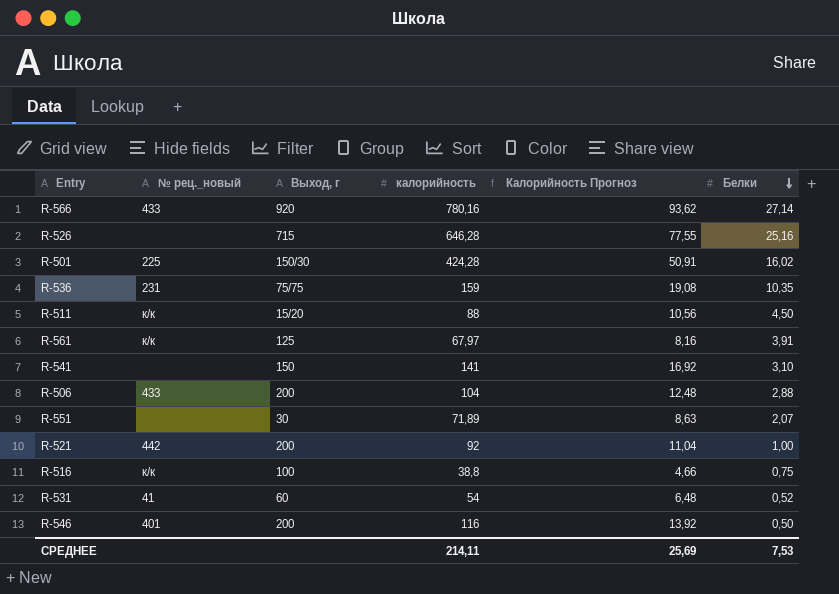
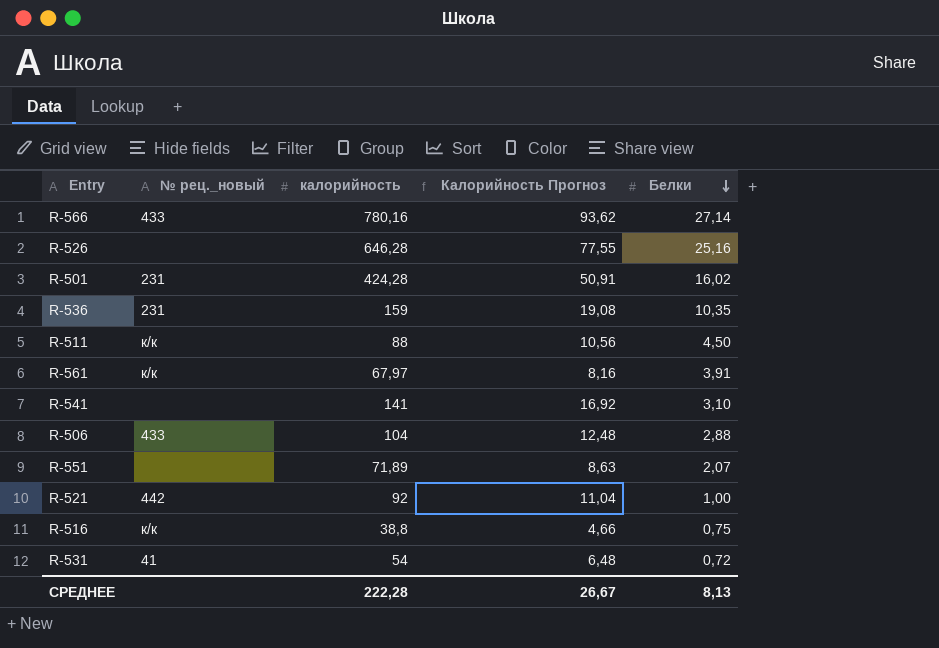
column Выход, г | position: 3 -> none
row R-546: 401 | 200 | 116 | 13,92 | 0,50 -> none
R-501 | № рец._новый: 225 -> 231
R-531 | Белки: 0,52 -> 0,72
СРЕДНЕЕ | калорийность: 214,11 -> 222,28
СРЕДНЕЕ | Калорийность Прогноз: 25,69 -> 26,67
СРЕДНЕЕ | Белки: 7,53 -> 8,13

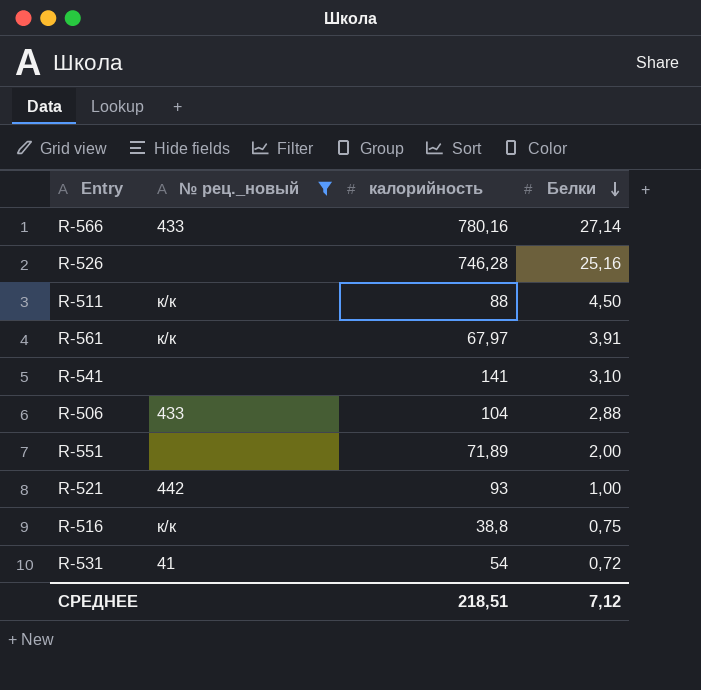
filter: none -> № рец._новый != 231
column Калорийность Прогноз | formula: [калорийность] * 0,12 -> none
R-526 | калорийность: 646,28 -> 746,28
R-551 | Белки: 2,07 -> 2,00
R-521 | калорийность: 92 -> 93
СРЕДНЕЕ | калорийность: 222,28 -> 218,51
СРЕДНЕЕ | Белки: 8,13 -> 7,12

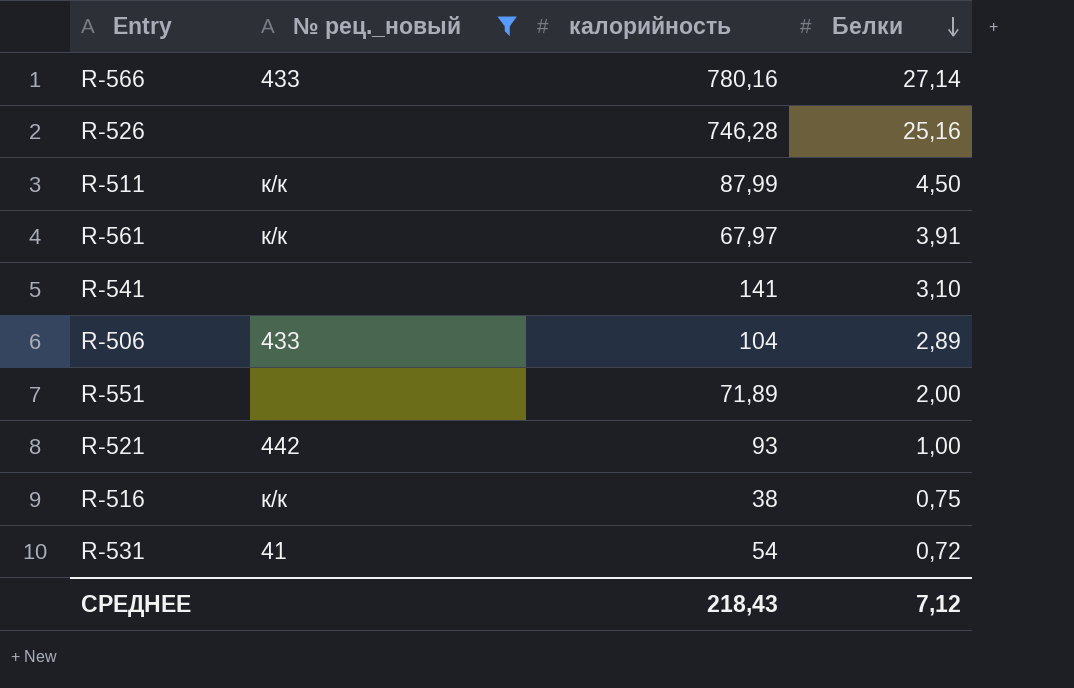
R-511 | калорийность: 88 -> 87,99
R-506 | Белки: 2,88 -> 2,89
R-516 | калорийность: 38,8 -> 38
СРЕДНЕЕ | калорийность: 218,51 -> 218,43

